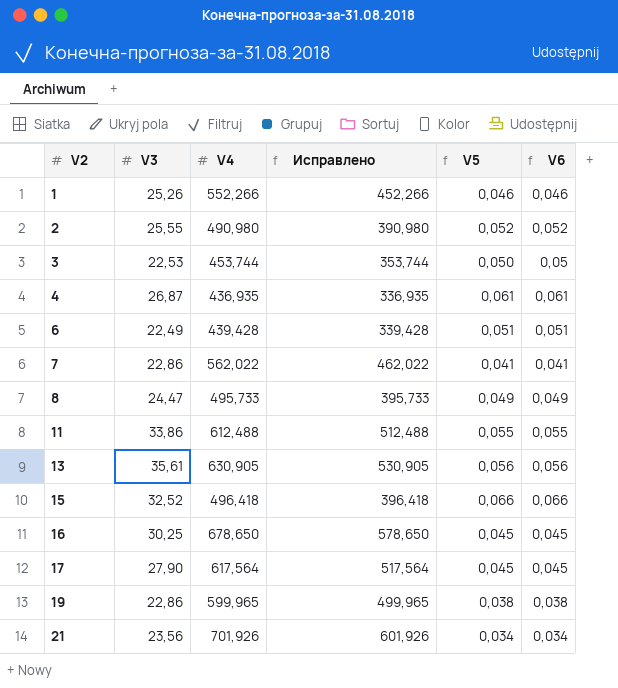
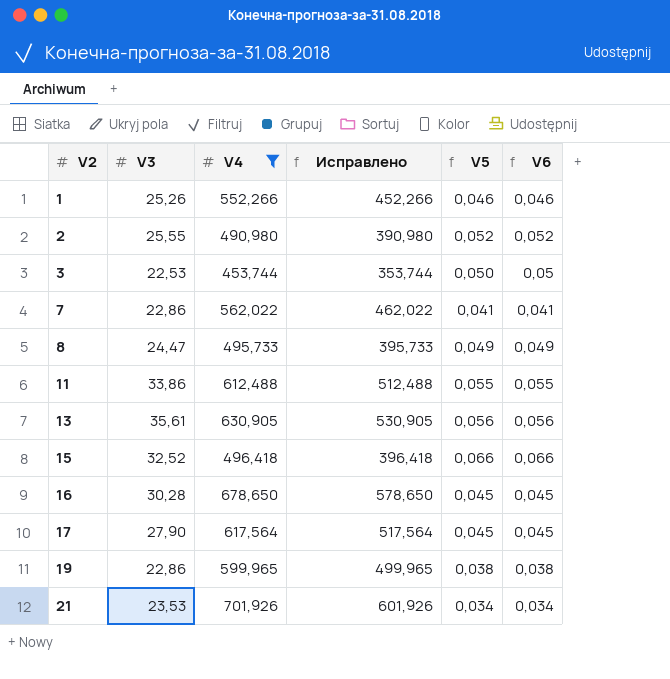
filter: none -> V4 >= 453,744
16 | V3: 30,25 -> 30,28
21 | V3: 23,56 -> 23,53

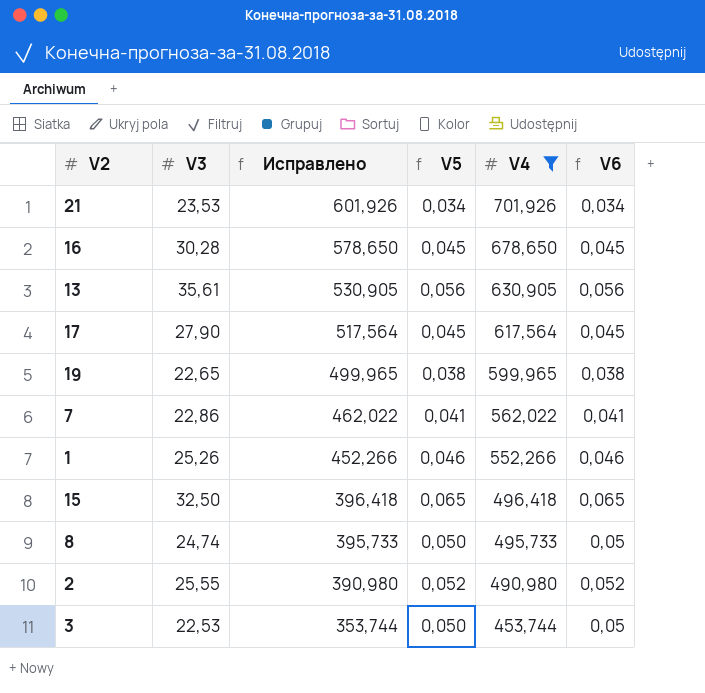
row order: V2 ascending -> Исправлено descending
column V4 | position: 3 -> 5
row 11: 33,86 | 612,488 | 512,488 | 0,055 | 0,055 -> none
19 | V3: 22,86 -> 22,65
15 | V3: 32,52 -> 32,50
15 | V5: 0,066 -> 0,065
15 | V6: 0,066 -> 0,065
8 | V3: 24,47 -> 24,74
8 | V5: 0,049 -> 0,050
8 | V6: 0,049 -> 0,05

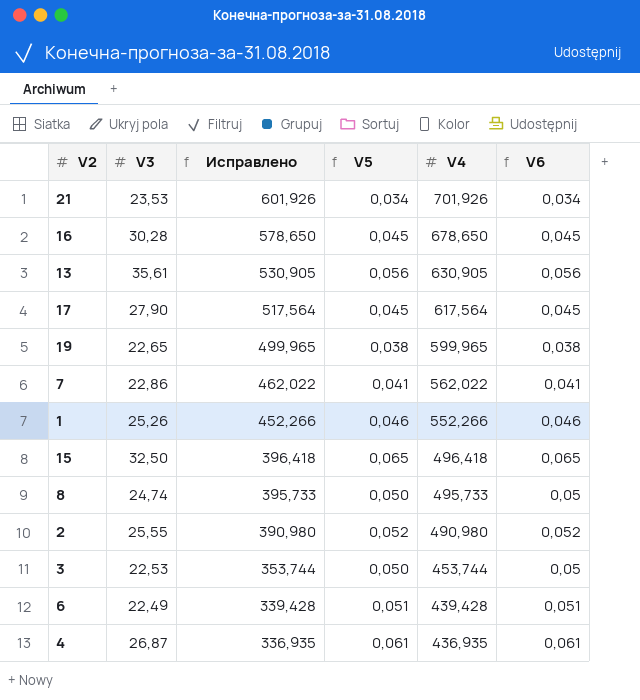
filter: V4 >= 453,744 -> none

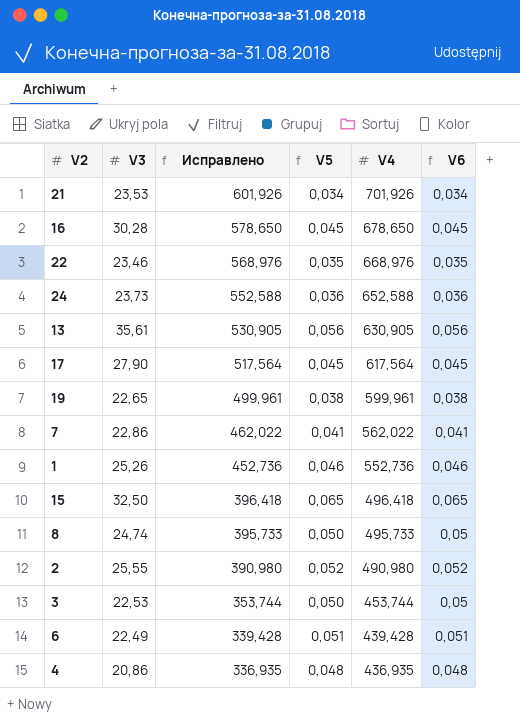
row 22: none -> 23,46 | 568,976 | 0,035 | 668,976 | 0,035
row 24: none -> 23,73 | 552,588 | 0,036 | 652,588 | 0,036
19 | Исправлено: 499,965 -> 499,961
19 | V4: 599,965 -> 599,961
1 | Исправлено: 452,266 -> 452,736
1 | V4: 552,266 -> 552,736
4 | V3: 26,87 -> 20,86
4 | V5: 0,061 -> 0,048
4 | V6: 0,061 -> 0,048

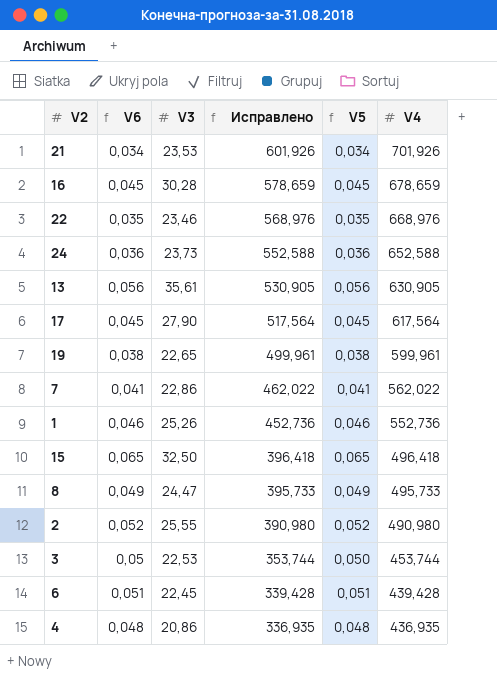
column V6 | position: 6 -> 2
16 | Исправлено: 578,650 -> 578,659
16 | V4: 678,650 -> 678,659
8 | V6: 0,05 -> 0,049
8 | V3: 24,74 -> 24,47
8 | V5: 0,050 -> 0,049
6 | V3: 22,49 -> 22,45

